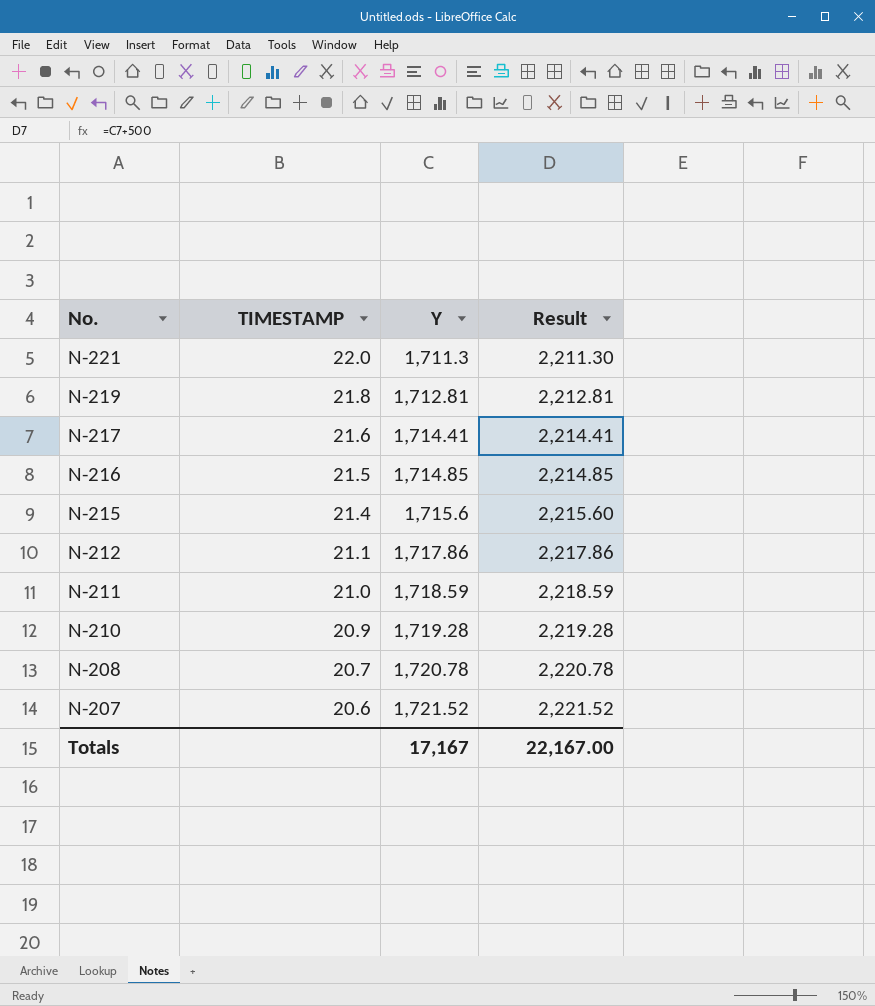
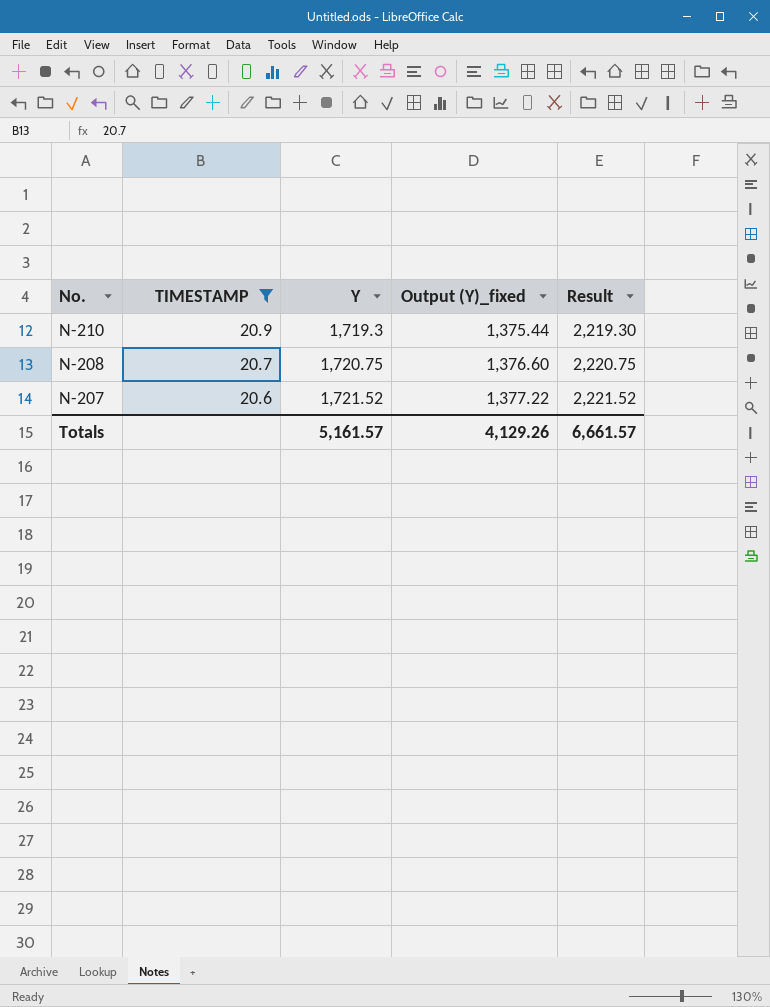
filter: none -> TIMESTAMP <= 20.9
column Output (Y)_fixed | formula: none -> [Y] * 0.8
N-210 | Y: 1,719.28 -> 1,719.3
N-210 | Result: 2,219.28 -> 2,219.30
N-208 | Y: 1,720.78 -> 1,720.75
N-208 | Result: 2,220.78 -> 2,220.75
Totals | Y: 17,167 -> 5,161.57
Totals | Result: 22,167.00 -> 6,661.57

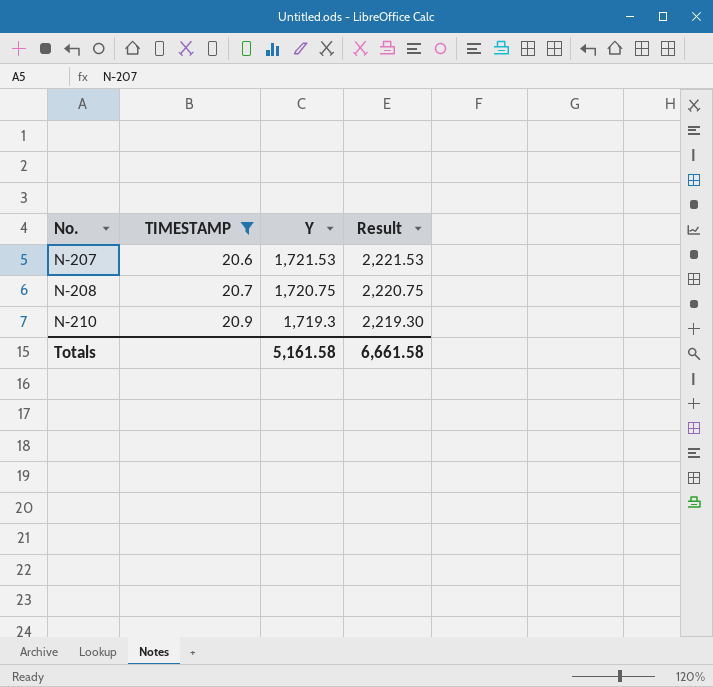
row order: No. descending -> No. ascending
column Output (Y)_fixed | formula: [Y] * 0.8 -> none
N-207 | Y: 1,721.52 -> 1,721.53
N-207 | Result: 2,221.52 -> 2,221.53
Totals | Y: 5,161.57 -> 5,161.58
Totals | Result: 6,661.57 -> 6,661.58

